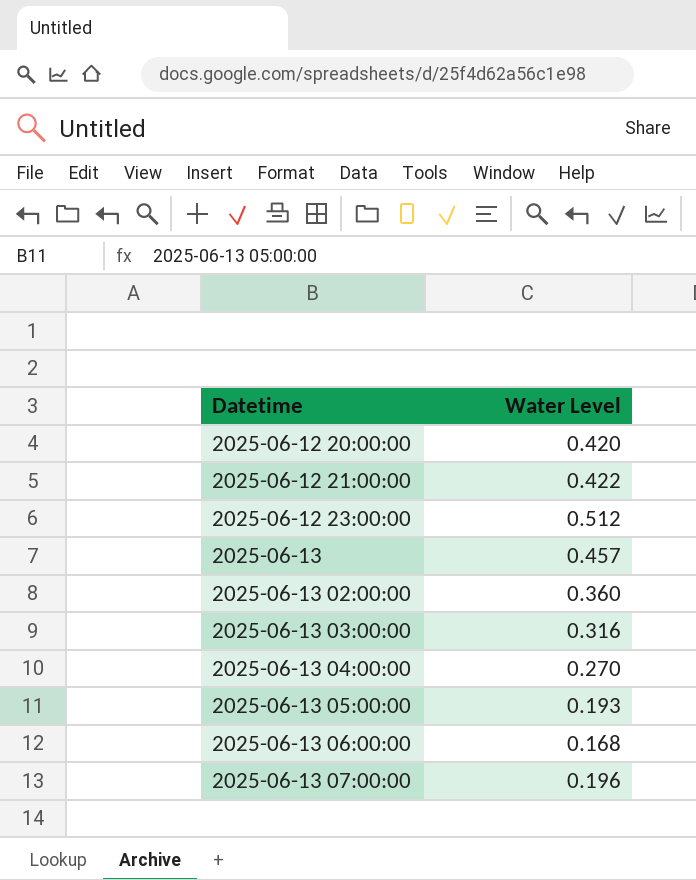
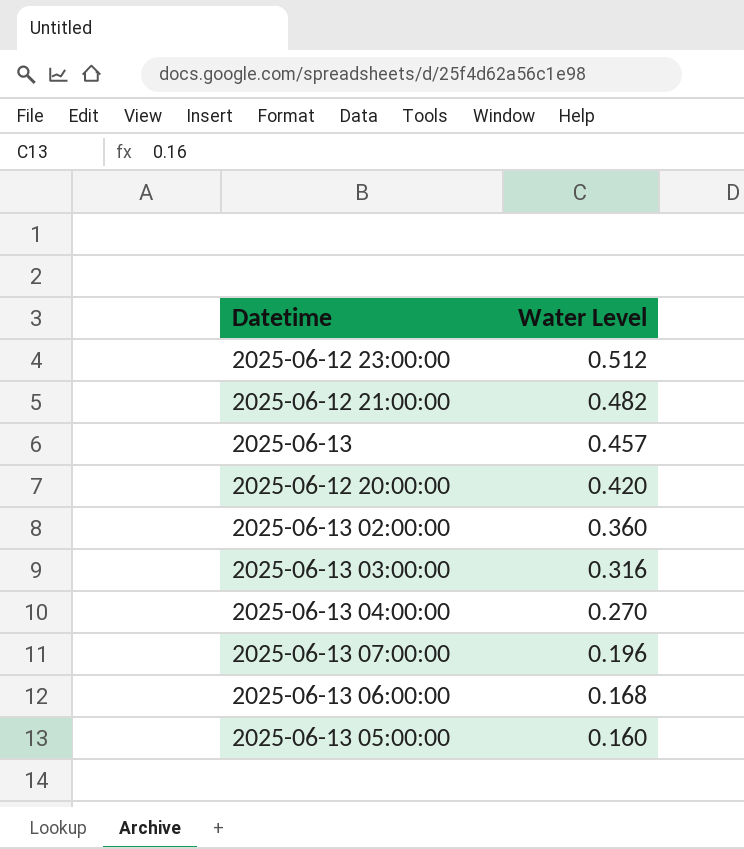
row order: Datetime ascending -> Water Level descending
2025-06-12 21:00:00 | Water Level: 0.422 -> 0.482
2025-06-13 05:00:00 | Water Level: 0.193 -> 0.160

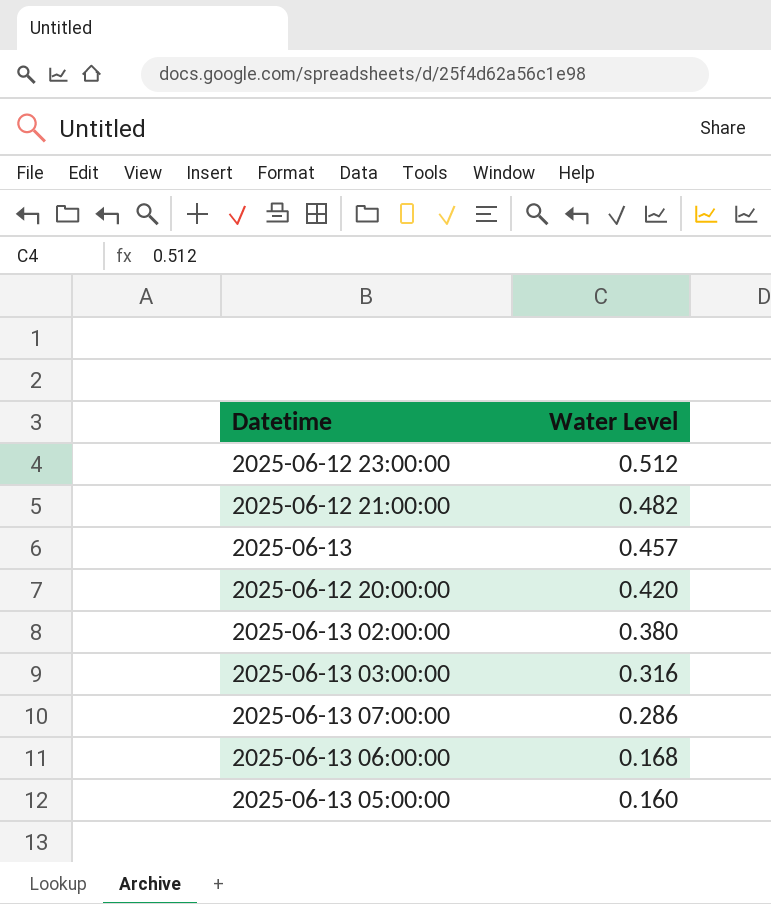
row 2025-06-13 04:00:00: 0.270 -> none
2025-06-13 02:00:00 | Water Level: 0.360 -> 0.380
2025-06-13 07:00:00 | Water Level: 0.196 -> 0.286

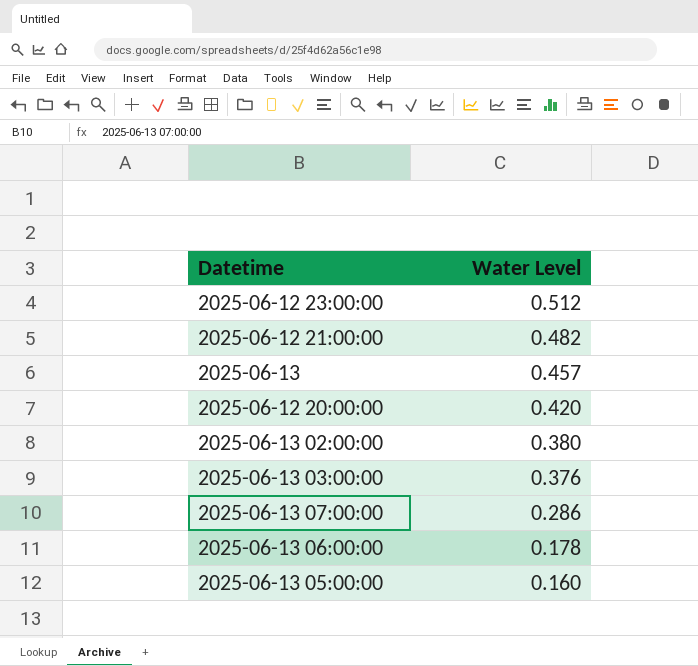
2025-06-13 03:00:00 | Water Level: 0.316 -> 0.376
2025-06-13 06:00:00 | Water Level: 0.168 -> 0.178

